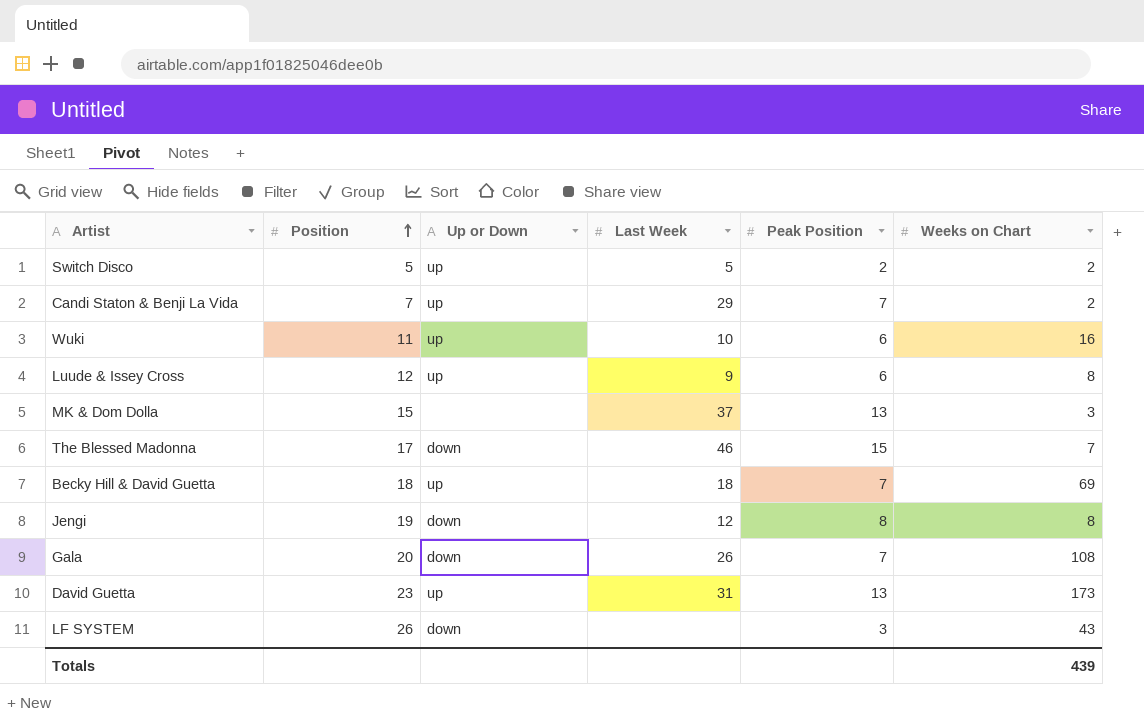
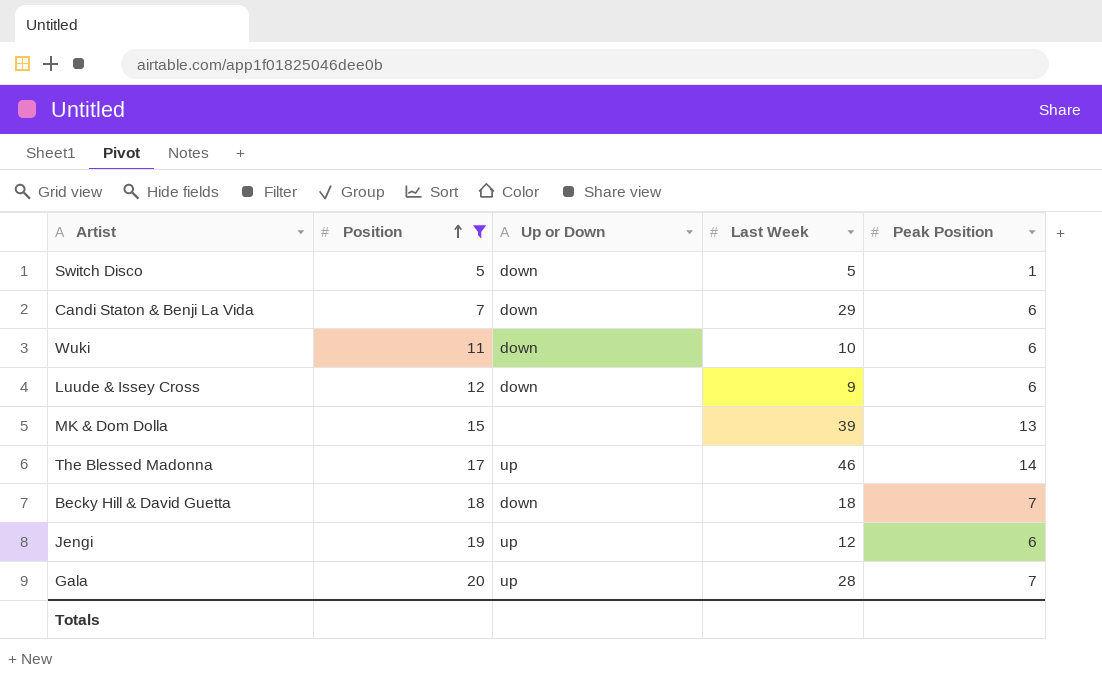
filter: none -> Position <= 20
column Weeks on Chart | position: 6 -> none
Switch Disco | Up or Down: up -> down
Switch Disco | Peak Position: 2 -> 1
Candi Staton & Benji La Vida | Up or Down: up -> down
Candi Staton & Benji La Vida | Peak Position: 7 -> 6
Wuki | Up or Down: up -> down
Luude & Issey Cross | Up or Down: up -> down
MK & Dom Dolla | Last Week: 37 -> 39
The Blessed Madonna | Up or Down: down -> up
The Blessed Madonna | Peak Position: 15 -> 14
Becky Hill & David Guetta | Up or Down: up -> down
Jengi | Up or Down: down -> up
Jengi | Peak Position: 8 -> 6
Gala | Up or Down: down -> up
Gala | Last Week: 26 -> 28

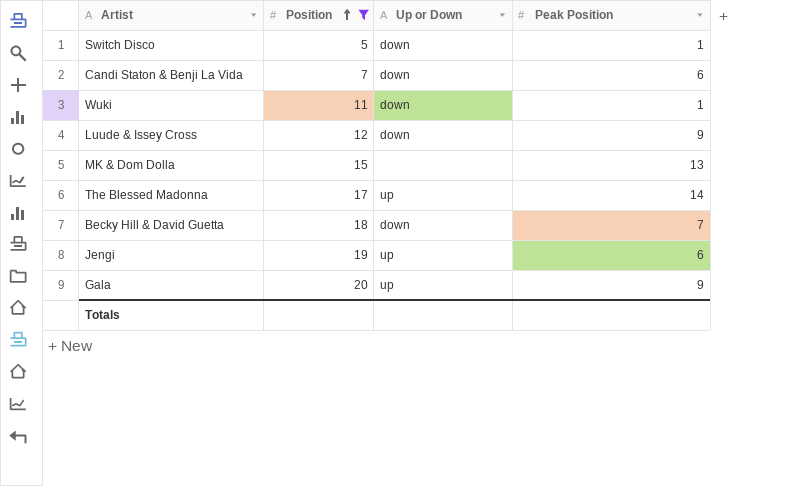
column Last Week | position: 4 -> none
Wuki | Peak Position: 6 -> 1
Luude & Issey Cross | Peak Position: 6 -> 9
Gala | Peak Position: 7 -> 9

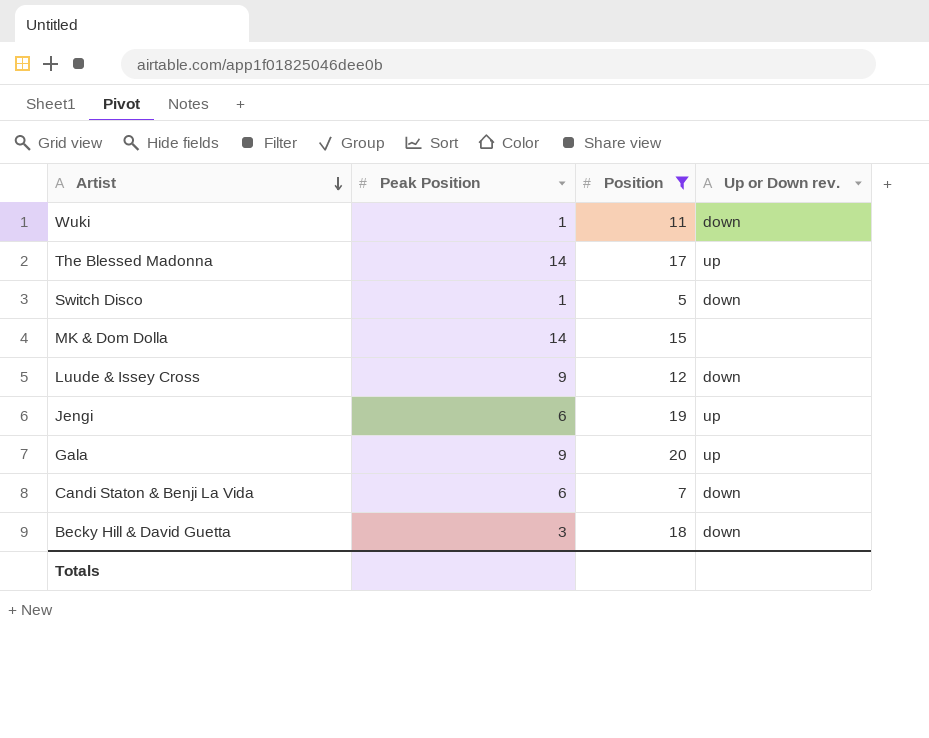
row order: Position ascending -> Artist descending
column Peak Position | position: 4 -> 2
column name: Up or Down -> Up or Down rev.
MK & Dom Dolla | Peak Position: 13 -> 14
Becky Hill & David Guetta | Peak Position: 7 -> 3

